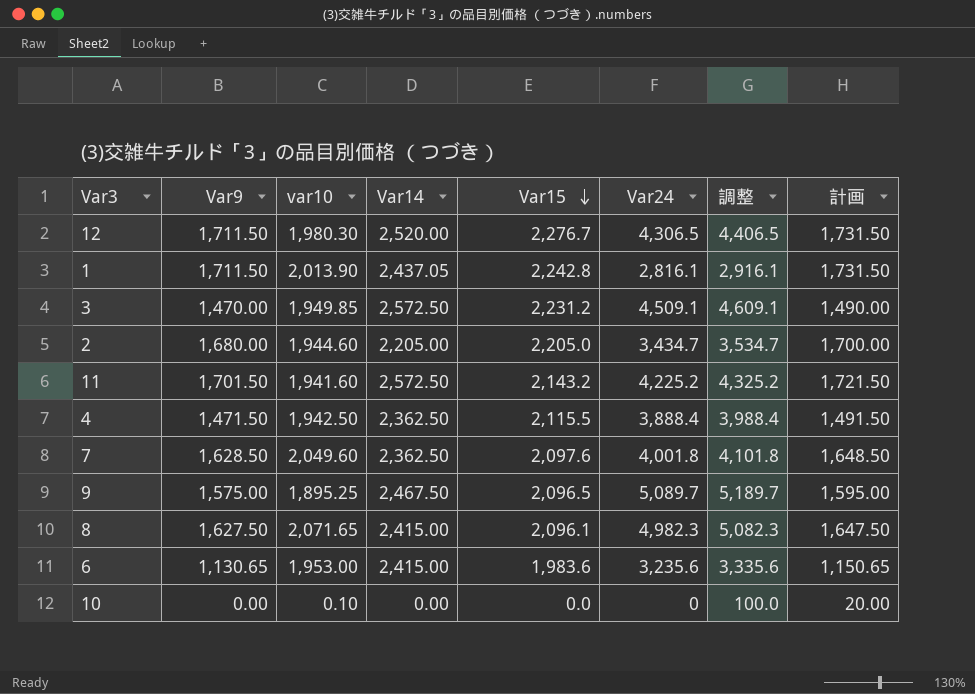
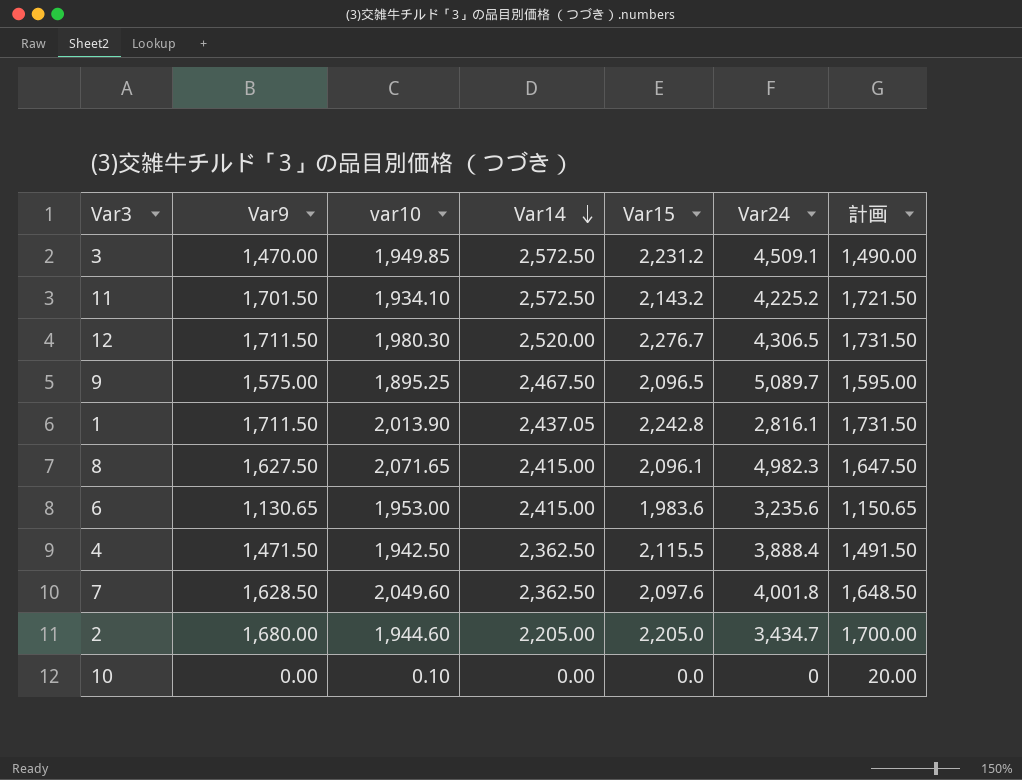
row order: Var15 descending -> Var14 descending
column 調整 | formula: [Var24] + 100 -> none
11 | var10: 1,941.60 -> 1,934.10

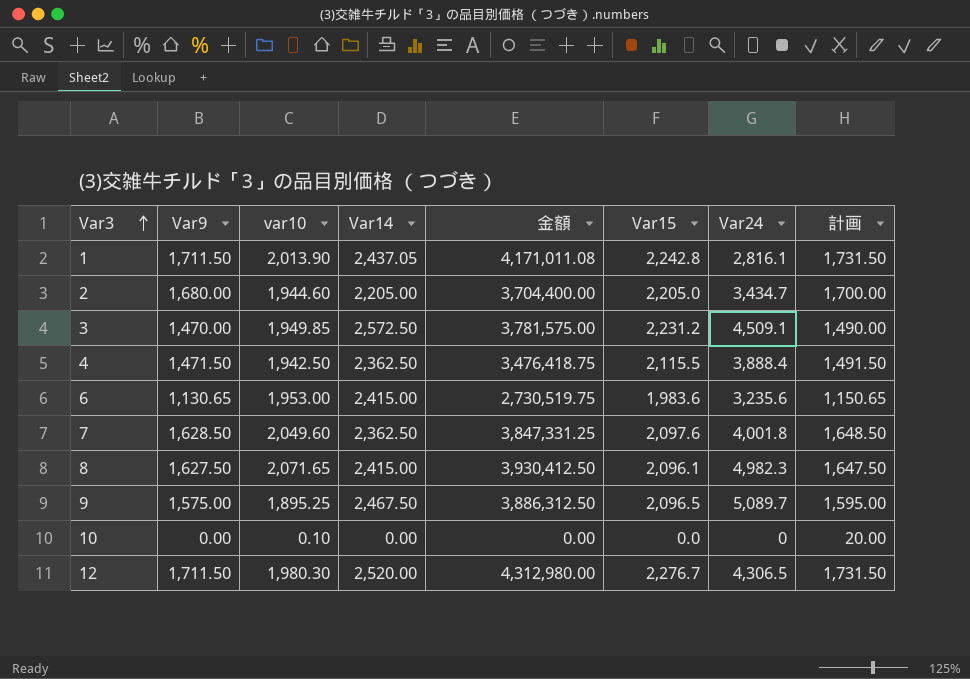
row order: Var14 descending -> Var3 ascending
column 金額 | formula: none -> [Var9] * [Var14]
row 11: 1,701.50 | 1,934.10 | 2,572.50 | 2,143.2 | 4,225.2 | 1,721.50 -> none

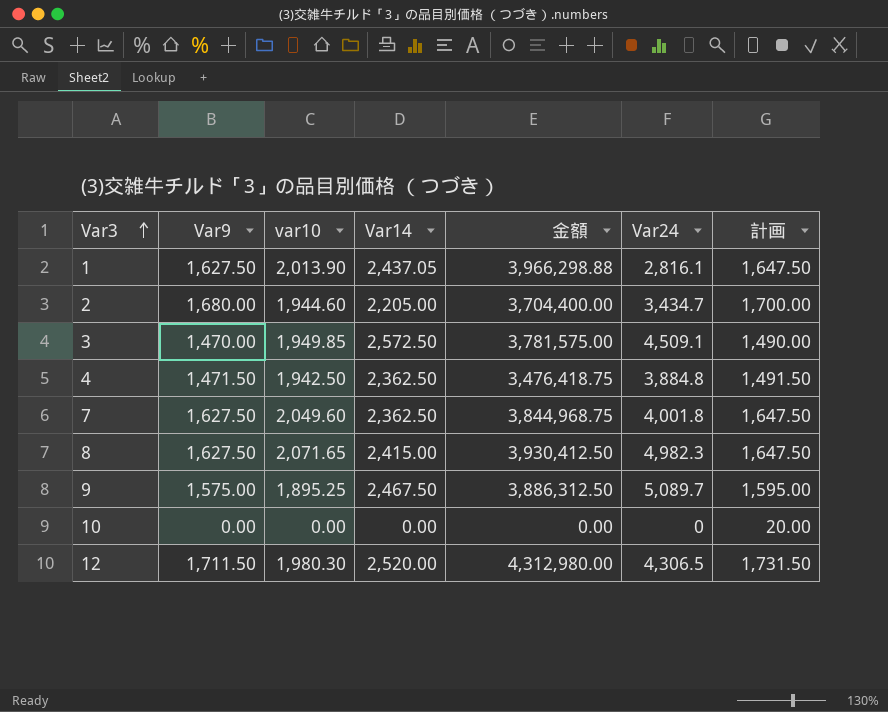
column Var15 | position: 6 -> none
row 6: 1,130.65 | 1,953.00 | 2,415.00 | 2,730,519.75 | 1,983.6 | 3,235.6 | 1,150.65 -> none
1 | Var9: 1,711.50 -> 1,627.50
1 | 金額: 4,171,011.08 -> 3,966,298.88
1 | 計画: 1,731.50 -> 1,647.50
4 | Var24: 3,888.4 -> 3,884.8
7 | Var9: 1,628.50 -> 1,627.50
7 | 金額: 3,847,331.25 -> 3,844,968.75
7 | 計画: 1,648.50 -> 1,647.50
10 | var10: 0.10 -> 0.00

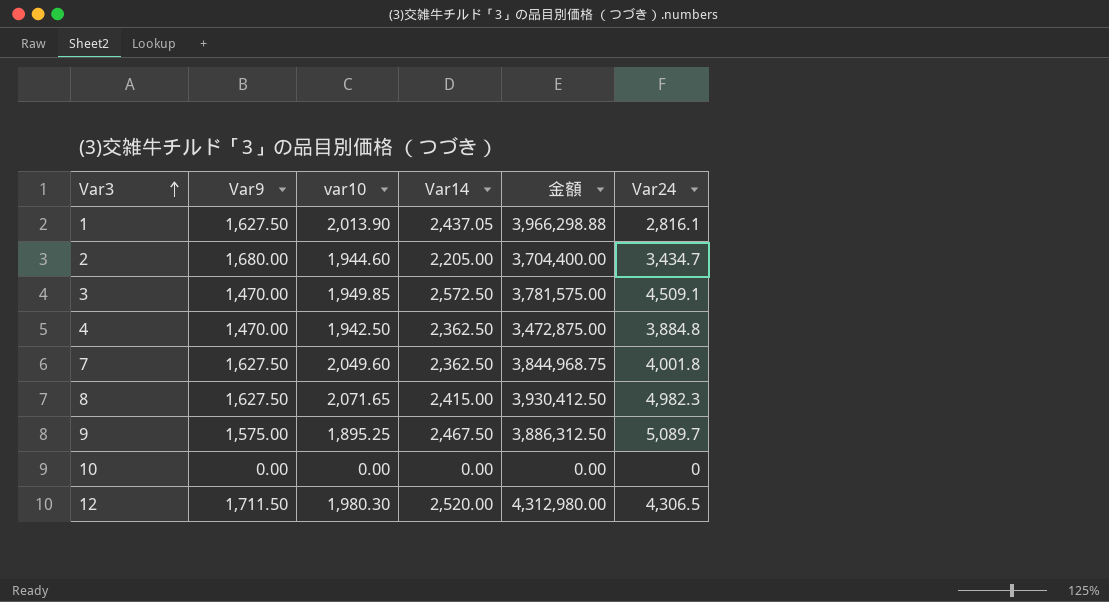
column 計画 | formula: [Var9] + 20 -> none
4 | Var9: 1,471.50 -> 1,470.00
4 | 金額: 3,476,418.75 -> 3,472,875.00

